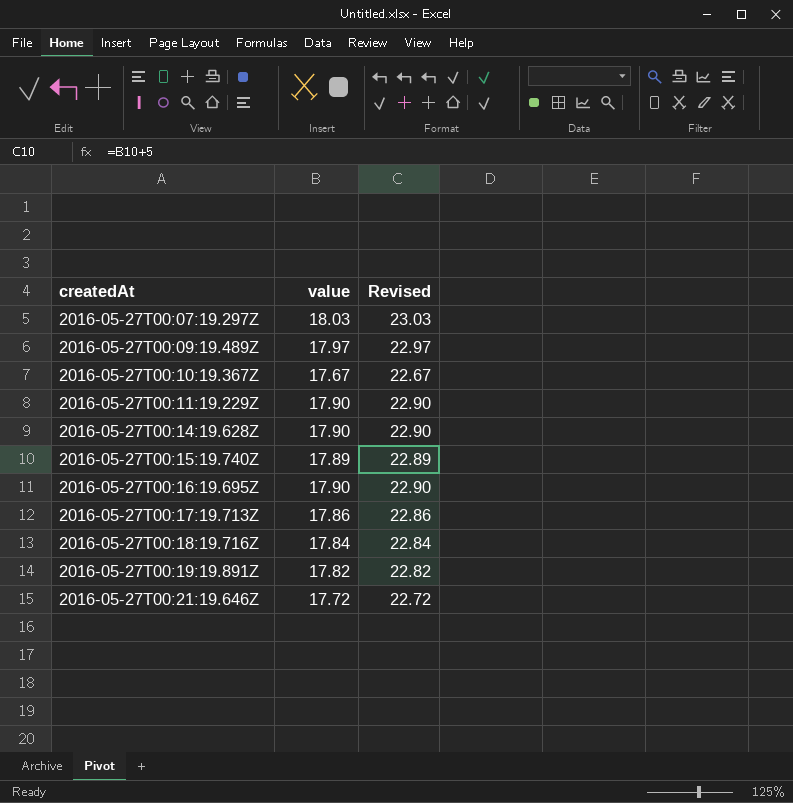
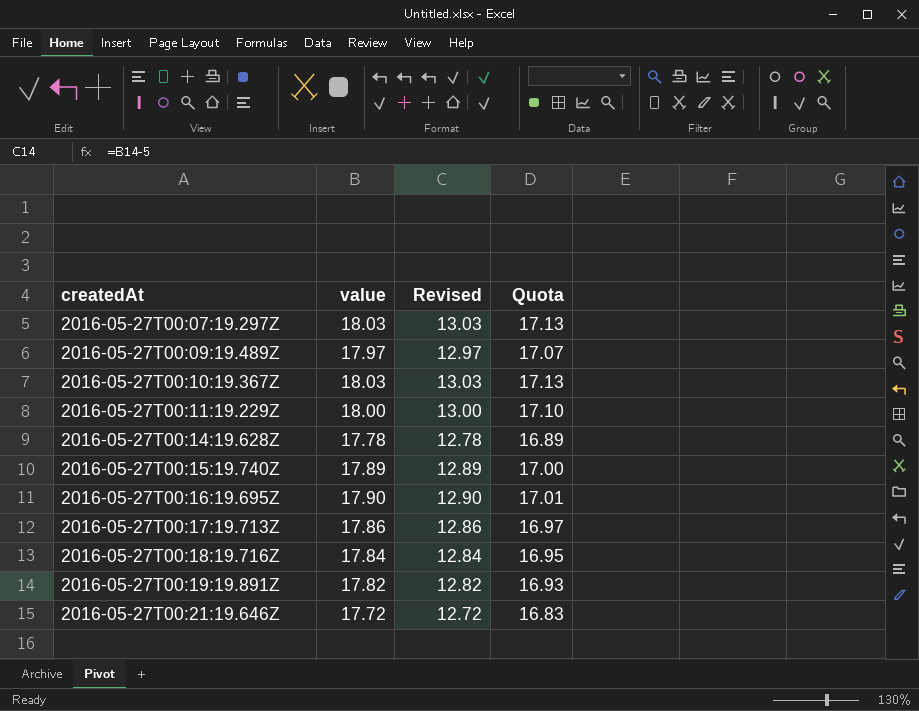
column Revised | formula: [value] + 5 -> [value] - 5
column Quota | formula: none -> [value] * 0.95
2016-05-27T00:10:19.367Z | value: 17.67 -> 18.03
2016-05-27T00:11:19.229Z | value: 17.90 -> 18.00
2016-05-27T00:14:19.628Z | value: 17.90 -> 17.78

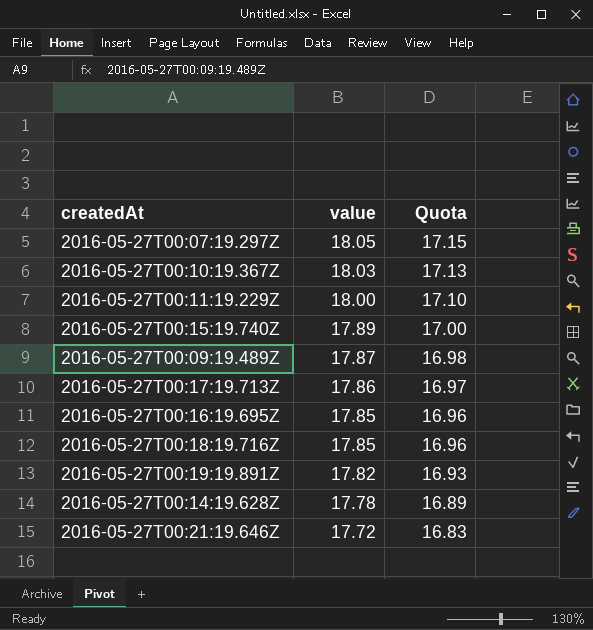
row order: createdAt ascending -> value descending
column Revised | formula: [value] - 5 -> none
2016-05-27T00:07:19.297Z | value: 18.03 -> 18.05
2016-05-27T00:07:19.297Z | Quota: 17.13 -> 17.15
2016-05-27T00:09:19.489Z | value: 17.97 -> 17.87
2016-05-27T00:09:19.489Z | Quota: 17.07 -> 16.98
2016-05-27T00:16:19.695Z | value: 17.90 -> 17.85
2016-05-27T00:16:19.695Z | Quota: 17.01 -> 16.96
2016-05-27T00:18:19.716Z | value: 17.84 -> 17.85
2016-05-27T00:18:19.716Z | Quota: 16.95 -> 16.96

